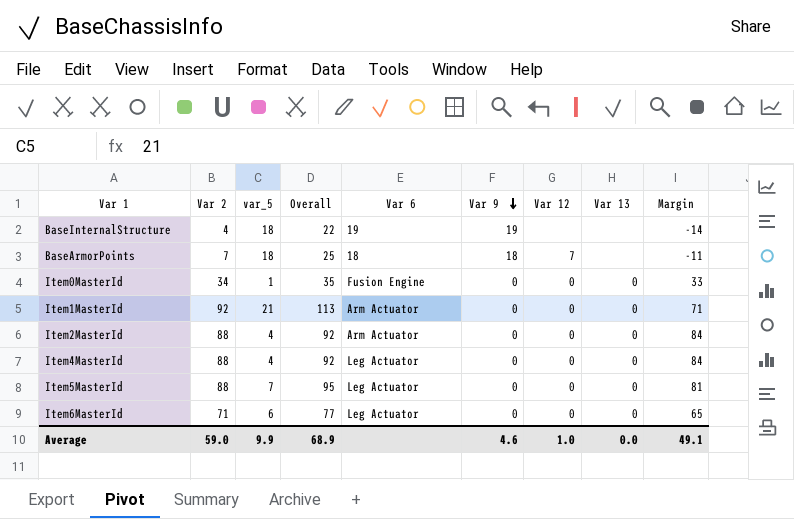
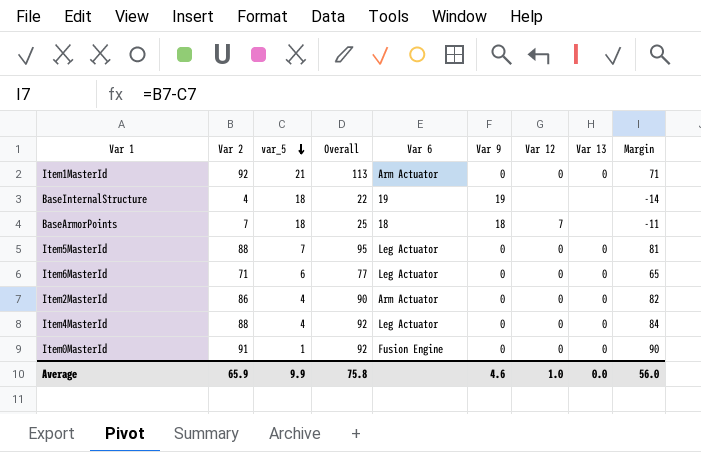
row order: Var 9 descending -> var_5 descending
Item2MasterId | Var 2: 88 -> 86
Item2MasterId | Overall: 92 -> 90
Item2MasterId | Margin: 84 -> 82
Item0MasterId | Var 2: 34 -> 91
Item0MasterId | Overall: 35 -> 92
Item0MasterId | Margin: 33 -> 90
Average | Var 2: 59.0 -> 65.9
Average | Overall: 68.9 -> 75.8
Average | Margin: 49.1 -> 56.0

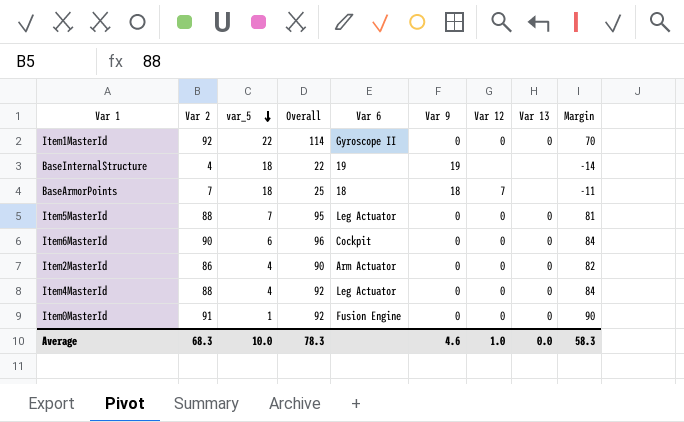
Item1MasterId | var_5: 21 -> 22
Item1MasterId | Overall: 113 -> 114
Item1MasterId | Var 6: Arm Actuator -> Gyroscope II
Item1MasterId | Margin: 71 -> 70
Item6MasterId | Var 2: 71 -> 90
Item6MasterId | Overall: 77 -> 96
Item6MasterId | Var 6: Leg Actuator -> Cockpit
Item6MasterId | Margin: 65 -> 84
Average | Var 2: 65.9 -> 68.3
Average | var_5: 9.9 -> 10.0
Average | Overall: 75.8 -> 78.3
Average | Margin: 56.0 -> 58.3

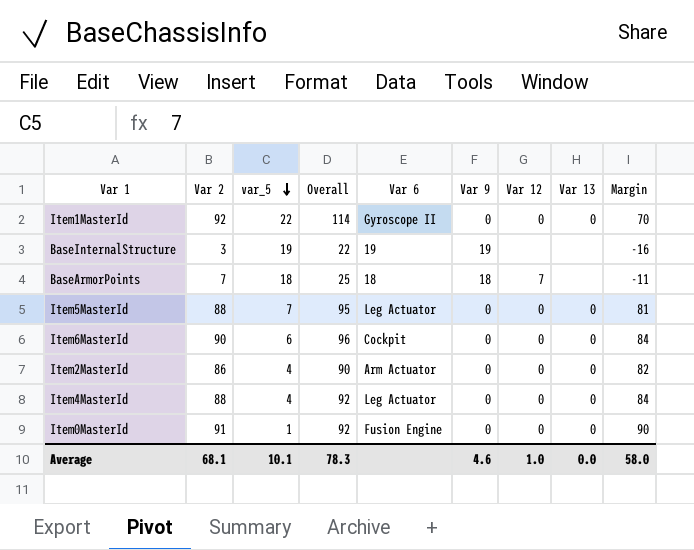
BaseInternalStructure | Var 2: 4 -> 3
BaseInternalStructure | var_5: 18 -> 19
BaseInternalStructure | Margin: -14 -> -16
Average | Var 2: 68.3 -> 68.1
Average | var_5: 10.0 -> 10.1
Average | Margin: 58.3 -> 58.0

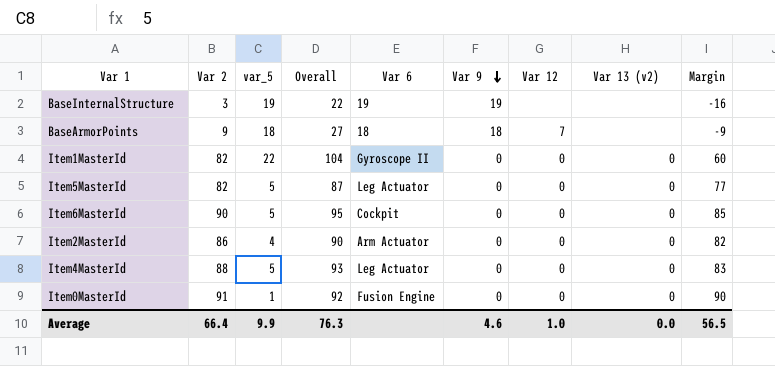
row order: var_5 descending -> Var 9 descending
column name: Var 13 -> Var 13 (v2)
BaseArmorPoints | Var 2: 7 -> 9
BaseArmorPoints | Overall: 25 -> 27
BaseArmorPoints | Margin: -11 -> -9
Item1MasterId | Var 2: 92 -> 82
Item1MasterId | Overall: 114 -> 104
Item1MasterId | Margin: 70 -> 60
Item5MasterId | Var 2: 88 -> 82
Item5MasterId | var_5: 7 -> 5
Item5MasterId | Overall: 95 -> 87
Item5MasterId | Margin: 81 -> 77
Item6MasterId | var_5: 6 -> 5
Item6MasterId | Overall: 96 -> 95
Item6MasterId | Margin: 84 -> 85
Item4MasterId | var_5: 4 -> 5
Item4MasterId | Overall: 92 -> 93
Item4MasterId | Margin: 84 -> 83
Average | Var 2: 68.1 -> 66.4
Average | var_5: 10.1 -> 9.9
Average | Overall: 78.3 -> 76.3
Average | Margin: 58.0 -> 56.5

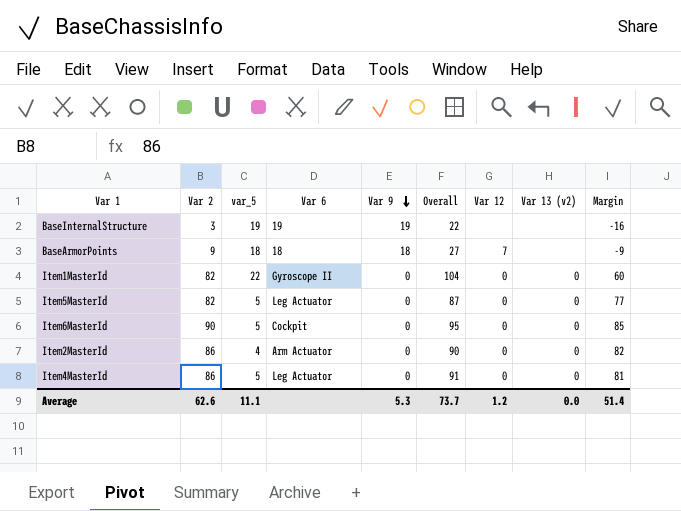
column Overall | position: 4 -> 6
row Item0MasterId: 91 | 1 | 92 | Fusion Engine | 0 | 0 | 0 | 90 -> none
Item4MasterId | Var 2: 88 -> 86
Item4MasterId | Overall: 93 -> 91
Item4MasterId | Margin: 83 -> 81
Average | Var 2: 66.4 -> 62.6
Average | var_5: 9.9 -> 11.1
Average | Var 9: 4.6 -> 5.3
Average | Overall: 76.3 -> 73.7
Average | Var 12: 1.0 -> 1.2
Average | Margin: 56.5 -> 51.4

